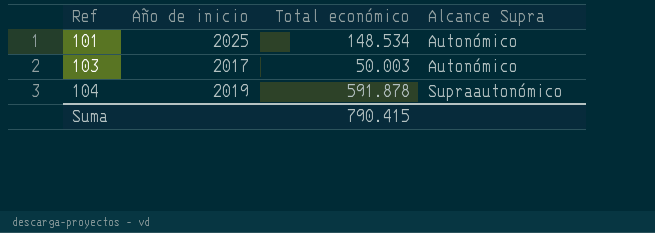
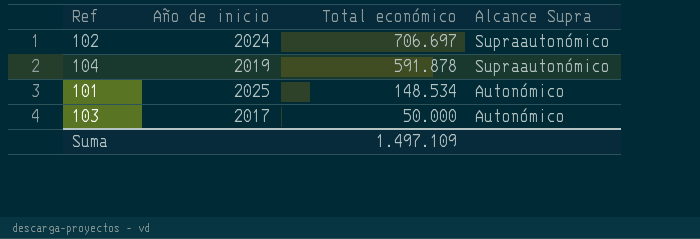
row order: Ref ascending -> Total económico descending
row 102: none -> 2024 | 706.697 | Supraautonómico
103 | Total económico: 50.003 -> 50.000
Suma | Total económico: 790.415 -> 1.497.109

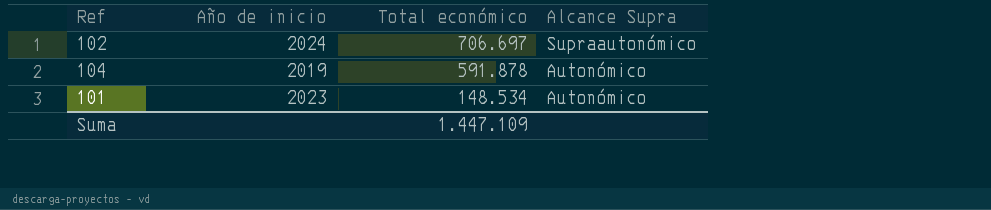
row 103: 2017 | 50.000 | Autonómico -> none
104 | Alcance Supra: Supraautonómico -> Autonómico
101 | Año de inicio: 2025 -> 2023
Suma | Total económico: 1.497.109 -> 1.447.109

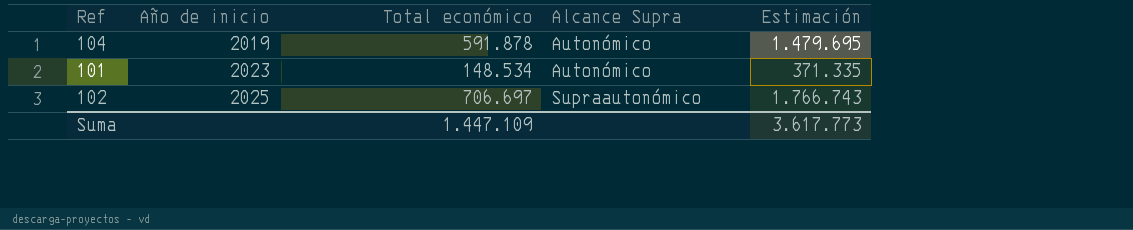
row order: Total económico descending -> Año de inicio ascending
column Estimación | formula: none -> [Total económico] * 2,5
102 | Año de inicio: 2024 -> 2025

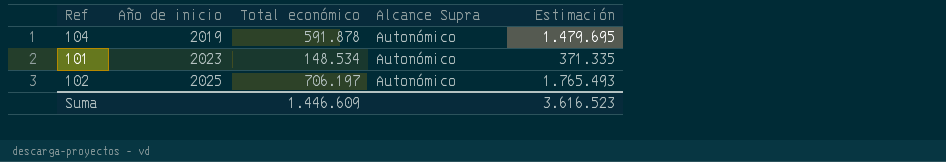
102 | Total económico: 706.697 -> 706.197
102 | Alcance Supra: Supraautonómico -> Autonómico
102 | Estimación: 1.766.743 -> 1.765.493
Suma | Total económico: 1.447.109 -> 1.446.609
Suma | Estimación: 3.617.773 -> 3.616.523

